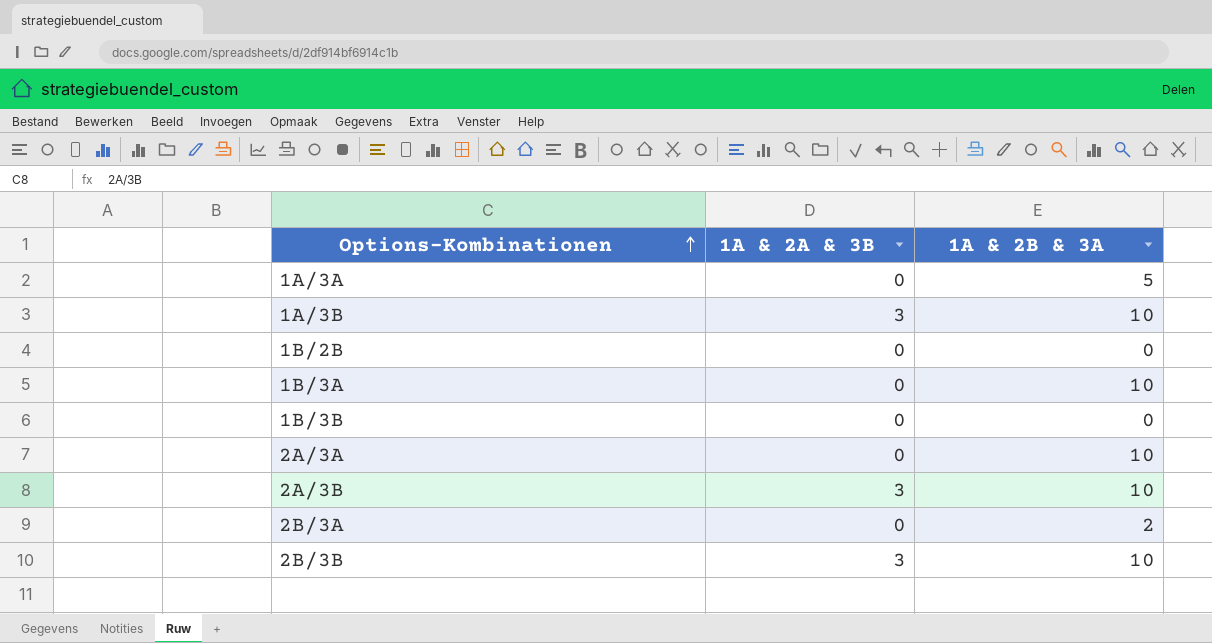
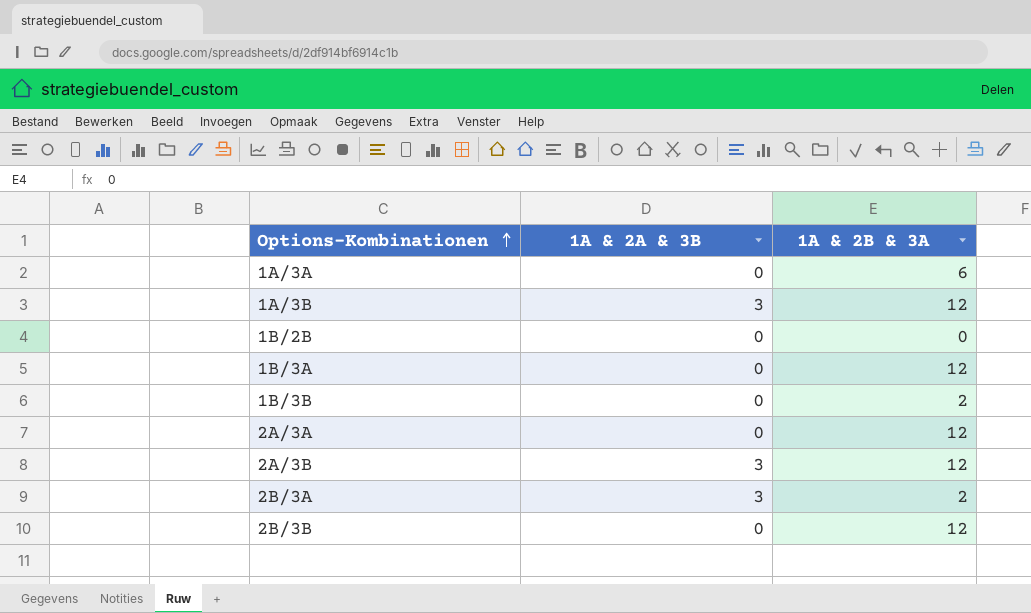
1A/3A | 1A & 2B & 3A: 5 -> 6
1A/3B | 1A & 2B & 3A: 10 -> 12
1B/3A | 1A & 2B & 3A: 10 -> 12
1B/3B | 1A & 2B & 3A: 0 -> 2
2A/3A | 1A & 2B & 3A: 10 -> 12
2A/3B | 1A & 2B & 3A: 10 -> 12
2B/3A | 1A & 2A & 3B: 0 -> 3
2B/3B | 1A & 2A & 3B: 3 -> 0
2B/3B | 1A & 2B & 3A: 10 -> 12

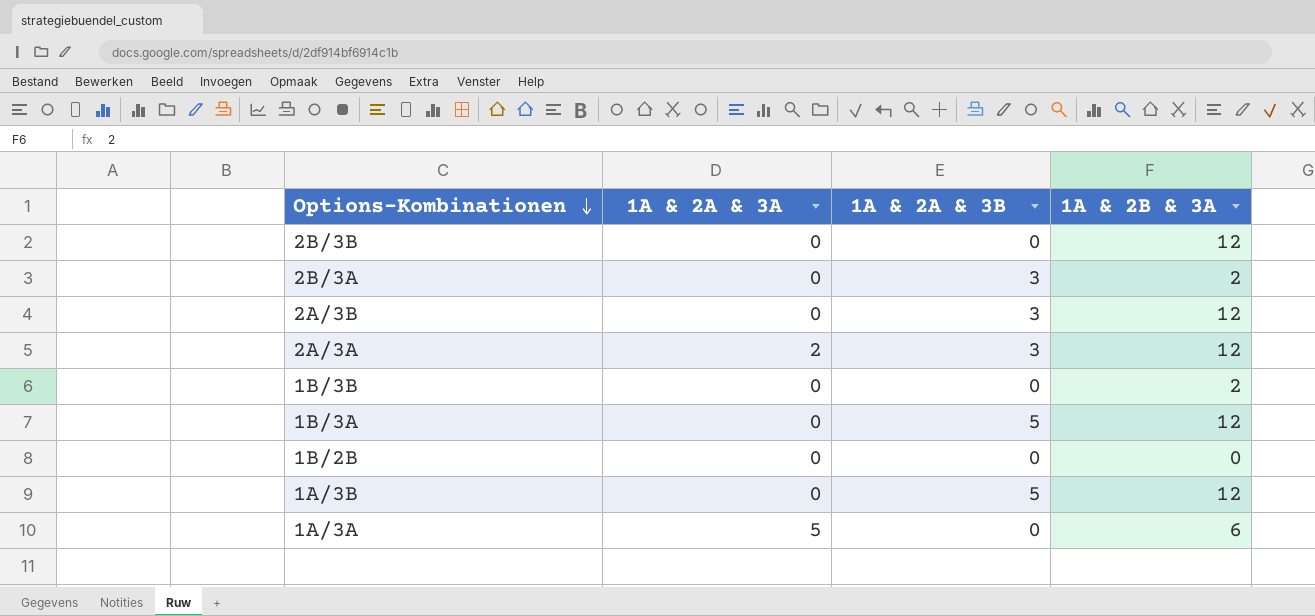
row order: Options-Kombinationen ascending -> Options-Kombinationen descending
column 1A & 2A & 3A | position: none -> 2
2A/3A | 1A & 2A & 3B: 0 -> 3
1B/3A | 1A & 2A & 3B: 0 -> 5
1A/3B | 1A & 2A & 3B: 3 -> 5

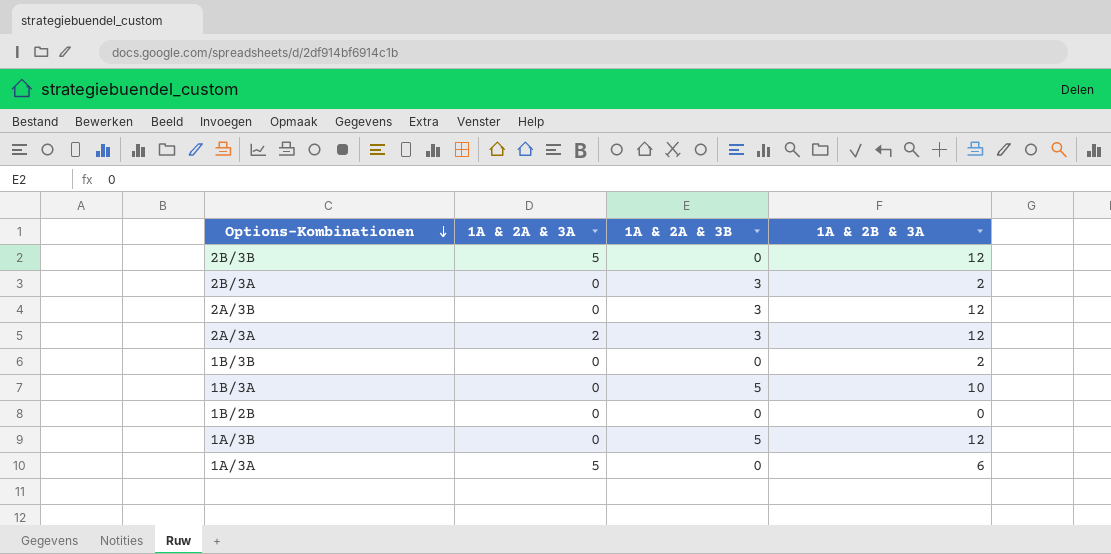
2B/3B | 1A & 2A & 3A: 0 -> 5
1B/3A | 1A & 2B & 3A: 12 -> 10

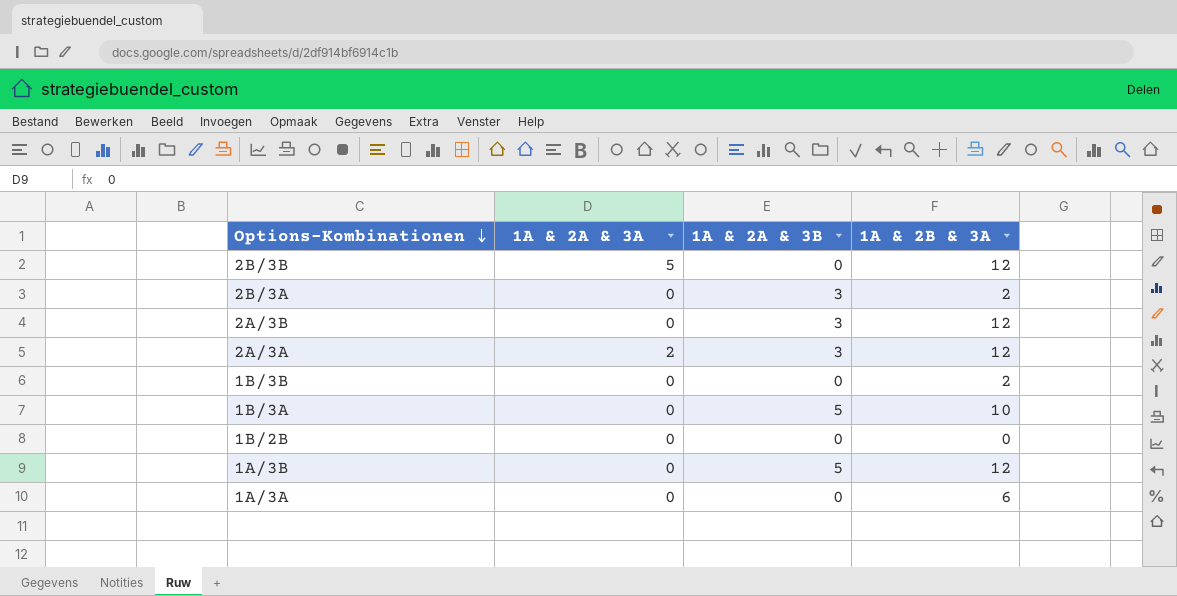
1A/3A | 1A & 2A & 3A: 5 -> 0

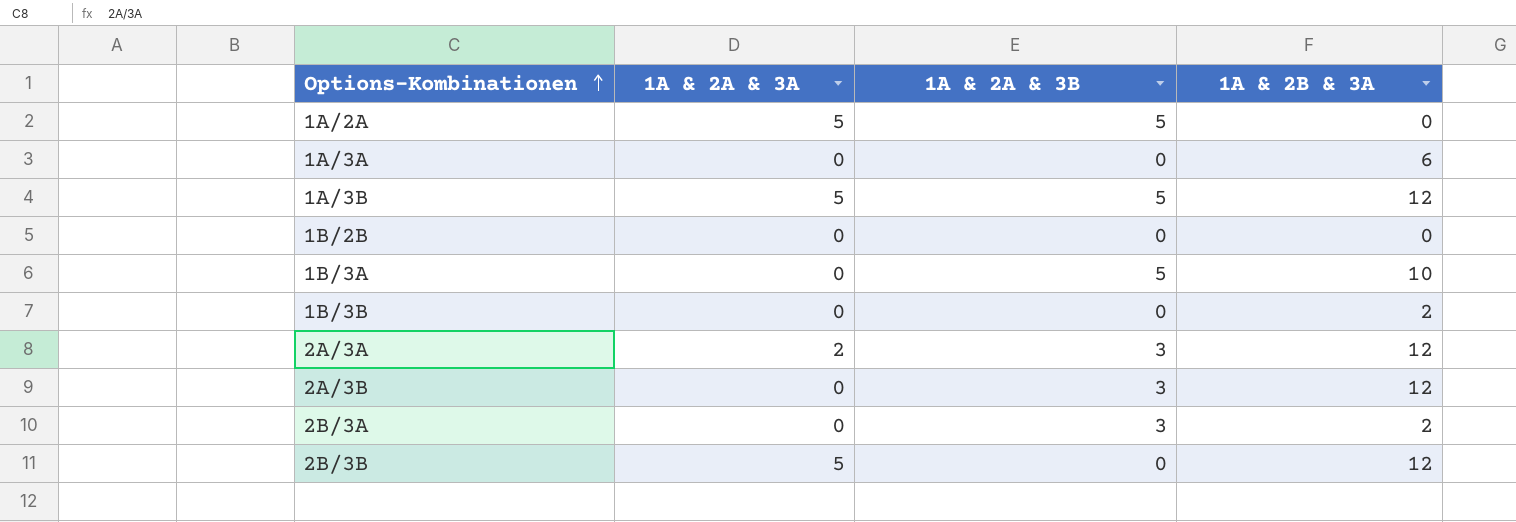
row order: Options-Kombinationen descending -> Options-Kombinationen ascending
row 1A/2A: none -> 5 | 5 | 0
1A/3B | 1A & 2A & 3A: 0 -> 5

